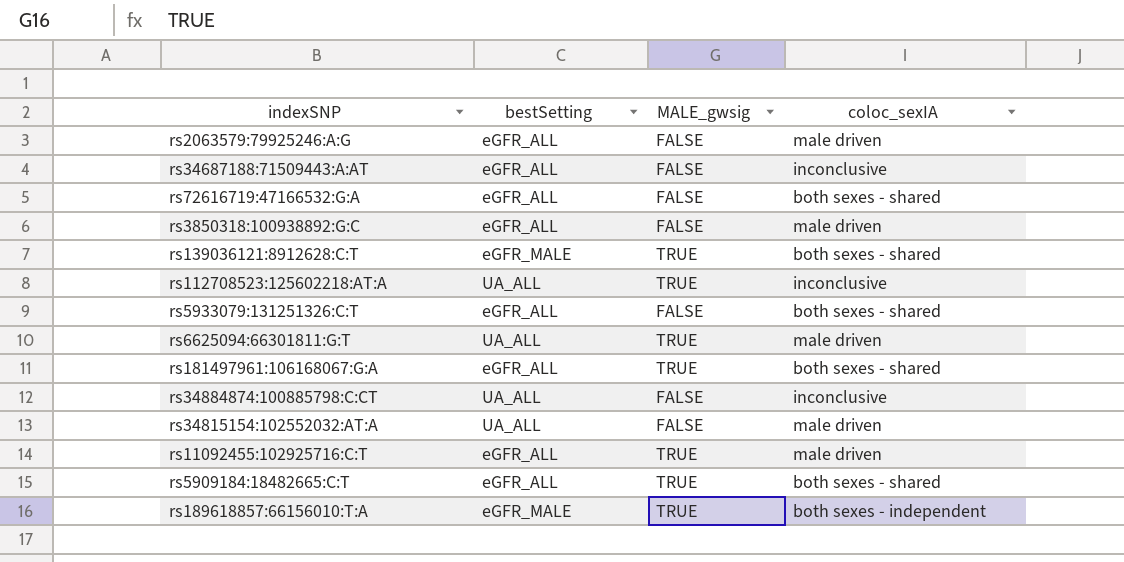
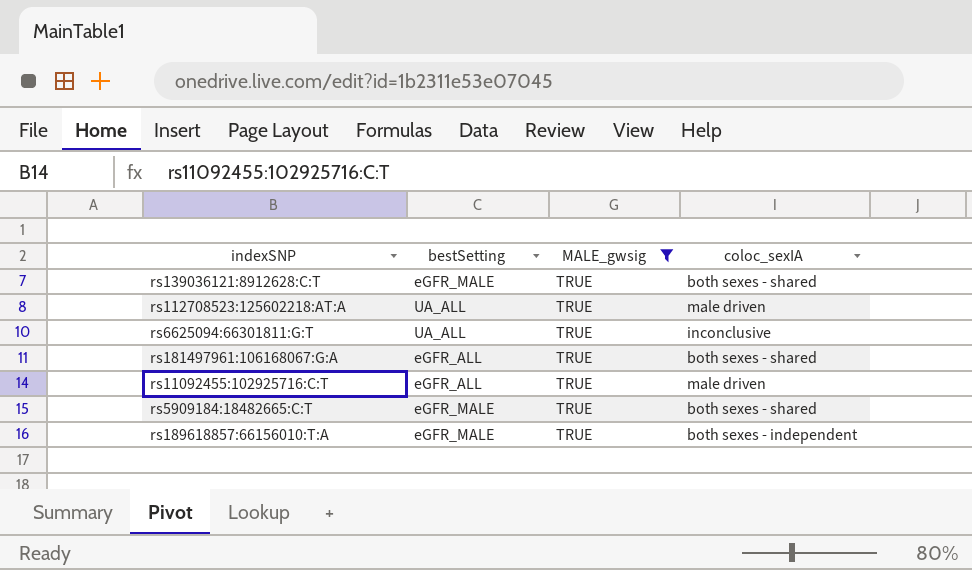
filter: none -> MALE_gwsig = TRUE
rs112708523:125602218:AT:A | coloc_sexIA: inconclusive -> male driven
rs6625094:66301811:G:T | coloc_sexIA: male driven -> inconclusive
rs5909184:18482665:C:T | bestSetting: eGFR_ALL -> eGFR_MALE

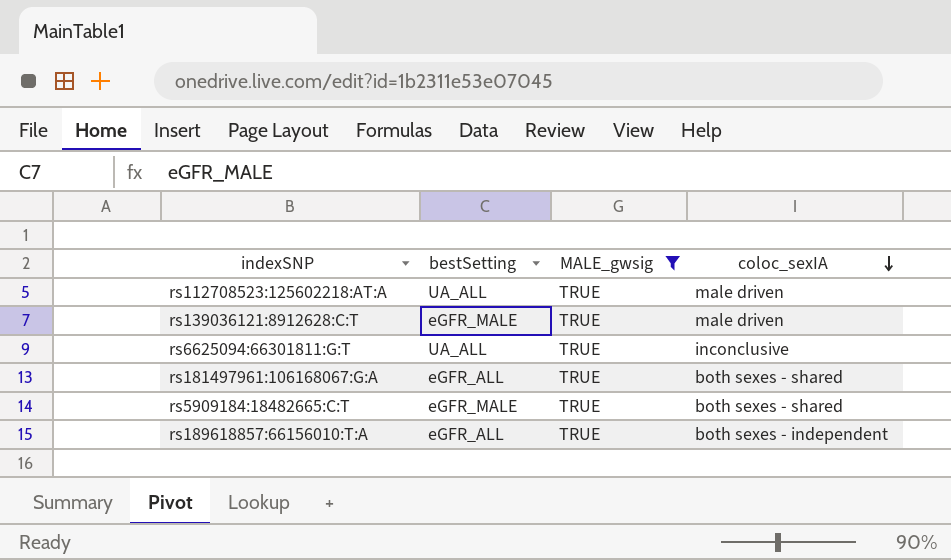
row order: none -> coloc_sexIA descending
row rs11092455:102925716:C:T: eGFR_ALL | TRUE | male driven -> none
rs139036121:8912628:C:T | coloc_sexIA: both sexes - shared -> male driven
rs189618857:66156010:T:A | bestSetting: eGFR_MALE -> eGFR_ALL

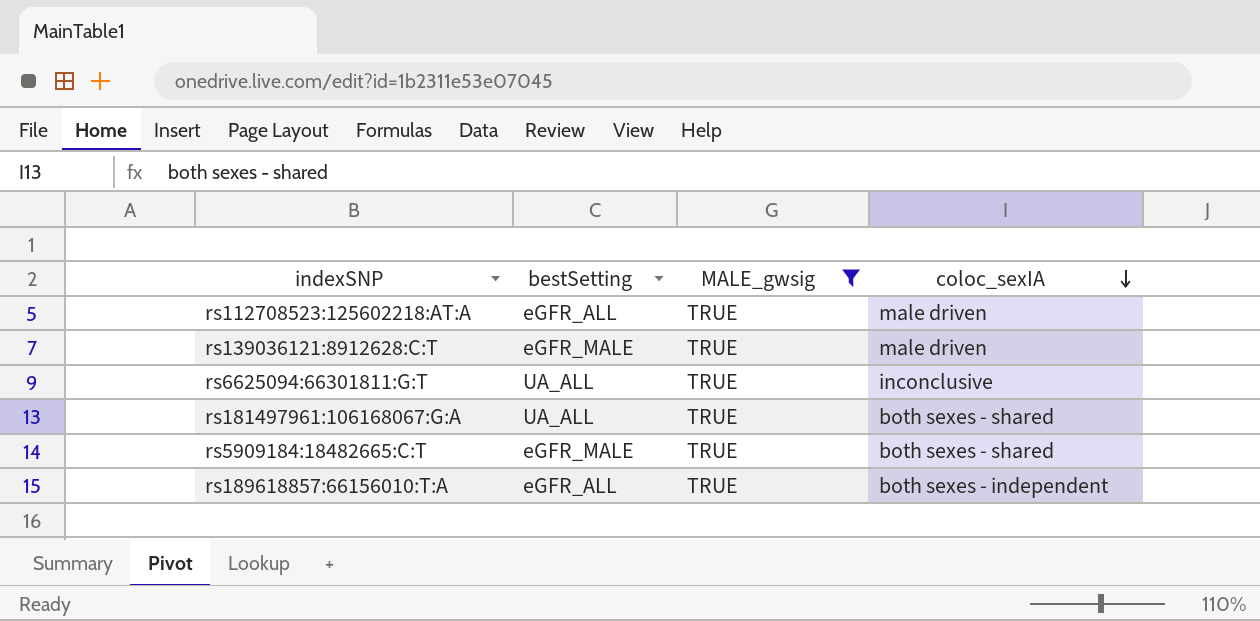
rs112708523:125602218:AT:A | bestSetting: UA_ALL -> eGFR_ALL
rs181497961:106168067:G:A | bestSetting: eGFR_ALL -> UA_ALL

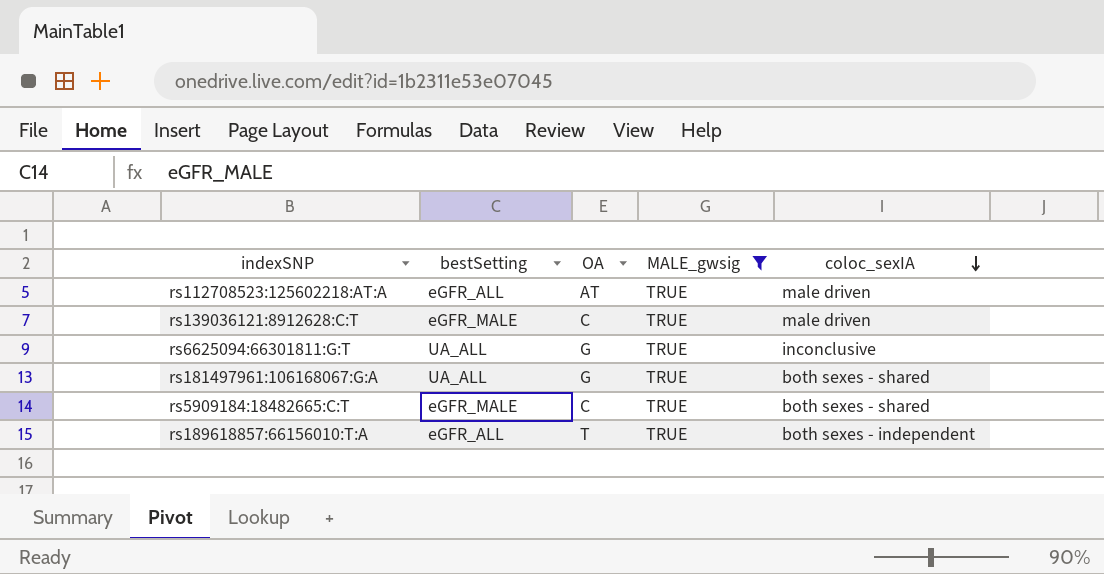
column OA | position: none -> 3

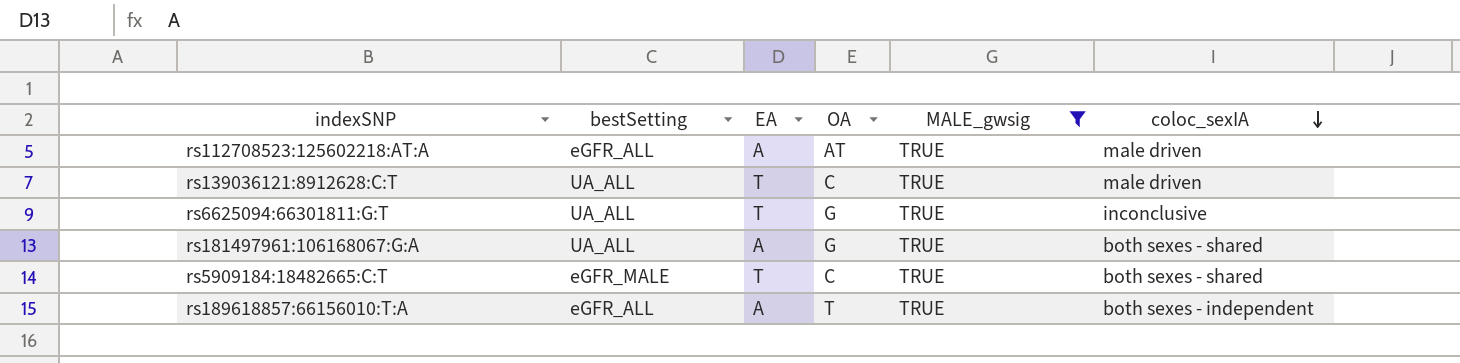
column EA | position: none -> 3
rs139036121:8912628:C:T | bestSetting: eGFR_MALE -> UA_ALL

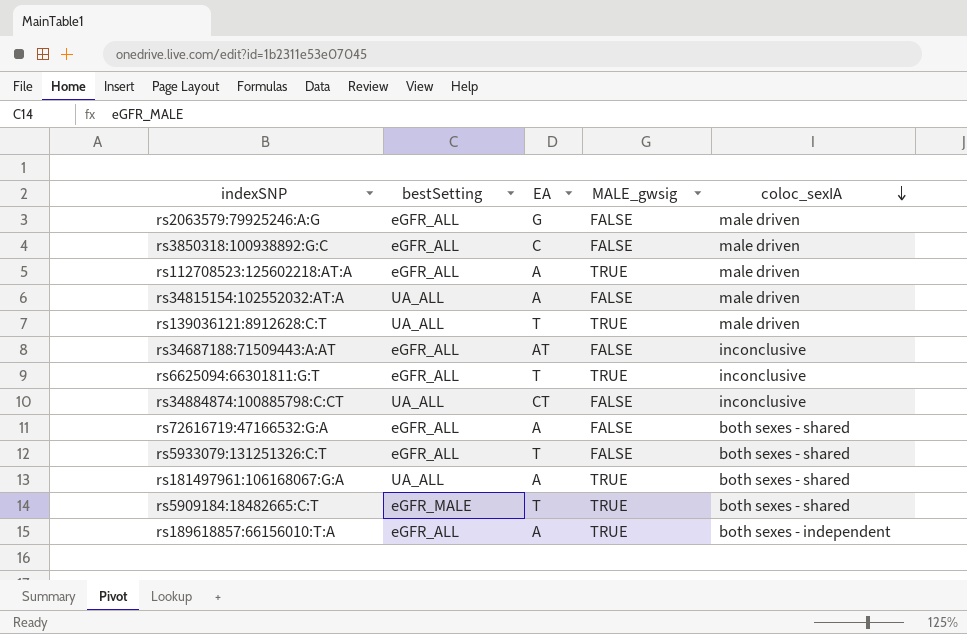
filter: MALE_gwsig = TRUE -> none
column OA | position: 4 -> none
rs6625094:66301811:G:T | bestSetting: UA_ALL -> eGFR_ALL

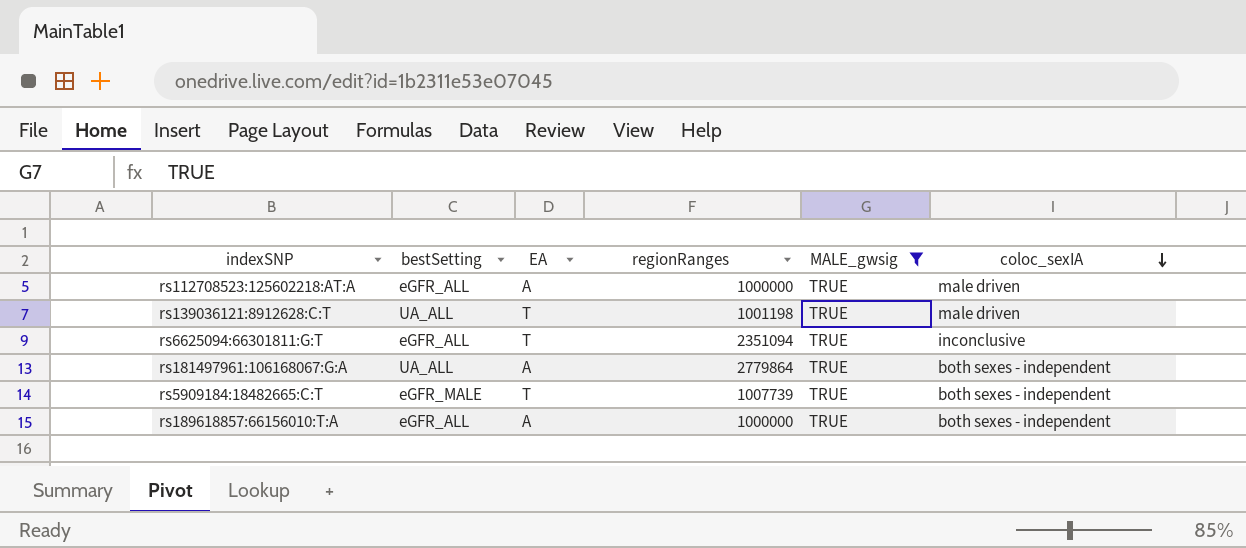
filter: none -> MALE_gwsig = TRUE
column regionRanges | position: none -> 4
rs181497961:106168067:G:A | coloc_sexIA: both sexes - shared -> both sexes - independent
rs5909184:18482665:C:T | coloc_sexIA: both sexes - shared -> both sexes - independent

